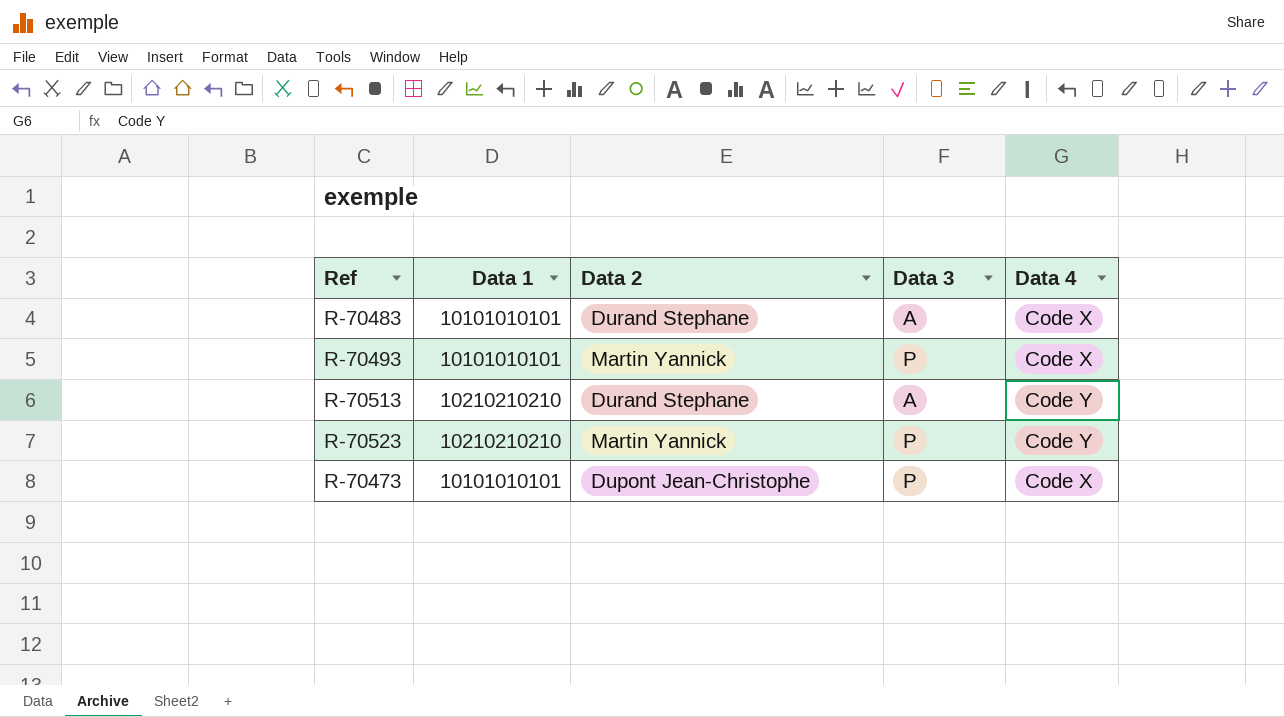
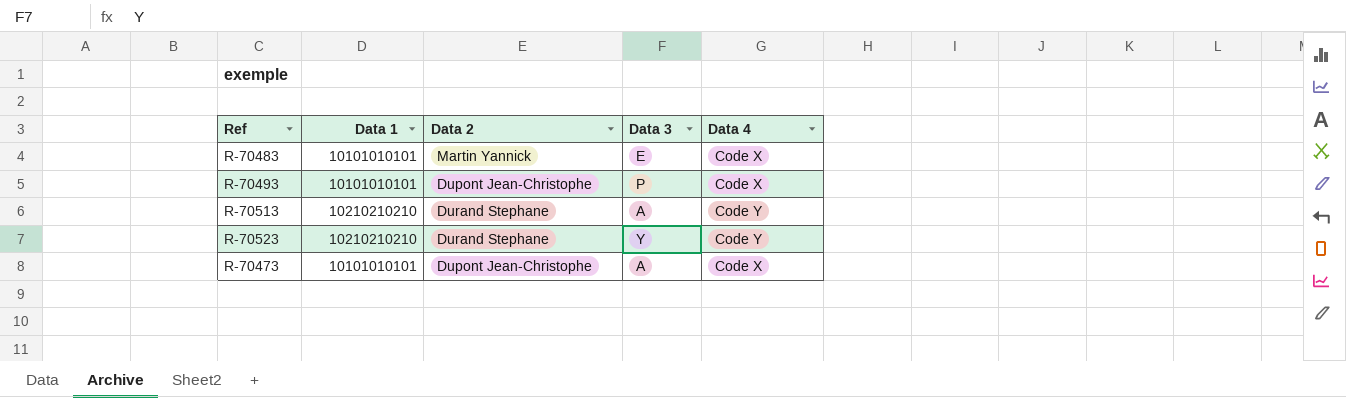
R-70483 | Data 2: Durand Stephane -> Martin Yannick
R-70483 | Data 3: A -> E
R-70493 | Data 2: Martin Yannick -> Dupont Jean-Christophe
R-70523 | Data 2: Martin Yannick -> Durand Stephane
R-70523 | Data 3: P -> Y
R-70473 | Data 3: P -> A

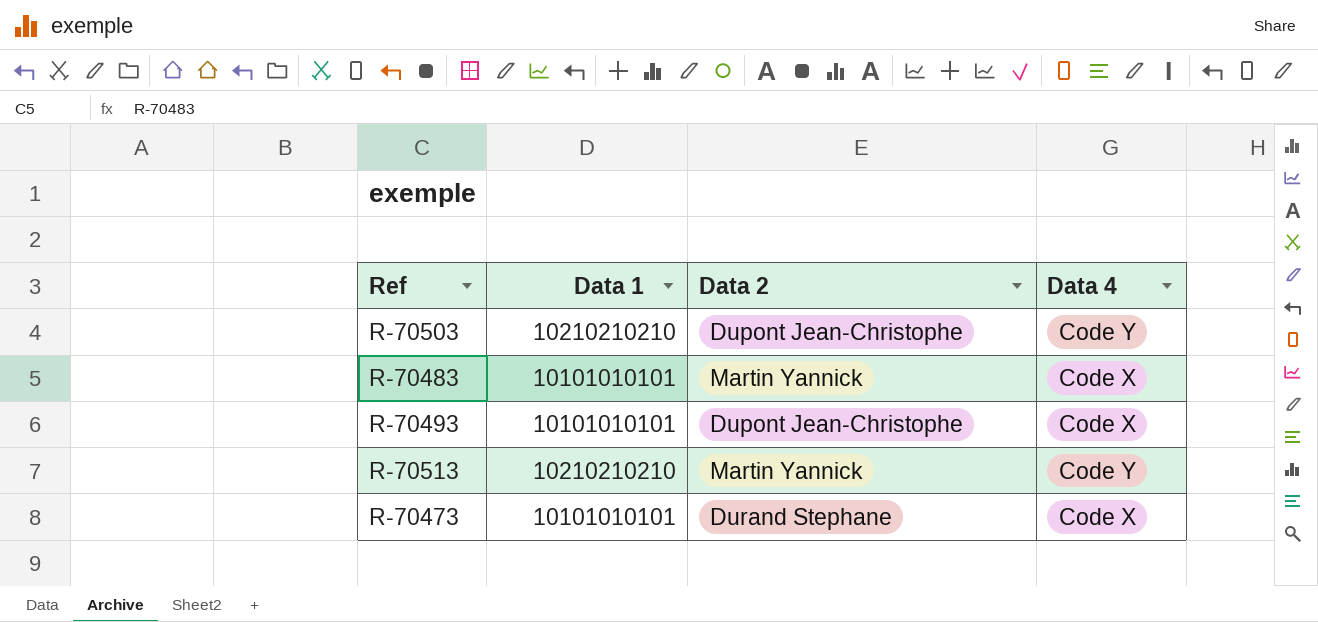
column Data 3 | position: 4 -> none
row R-70523: 10210210210 | Durand Stephane | Y | Code Y -> none
row R-70503: none -> 10210210210 | Dupont Jean-Christophe | Code Y
R-70513 | Data 2: Durand Stephane -> Martin Yannick
R-70473 | Data 2: Dupont Jean-Christophe -> Durand Stephane

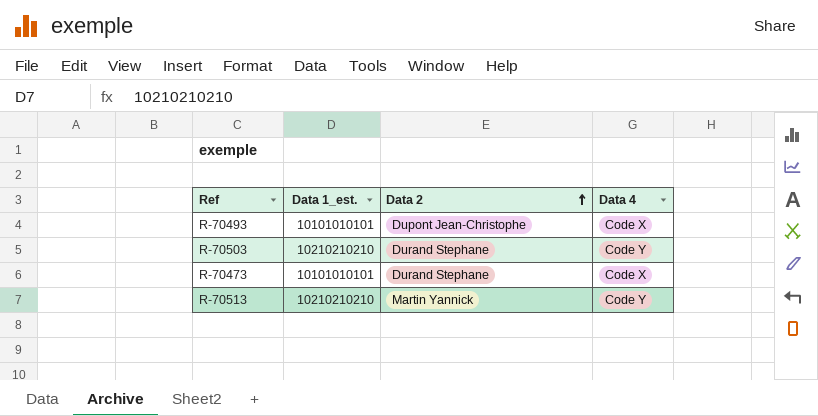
row order: none -> Data 2 ascending
column name: Data 1 -> Data 1_est.
row R-70483: 10101010101 | Martin Yannick | Code X -> none
R-70503 | Data 2: Dupont Jean-Christophe -> Durand Stephane

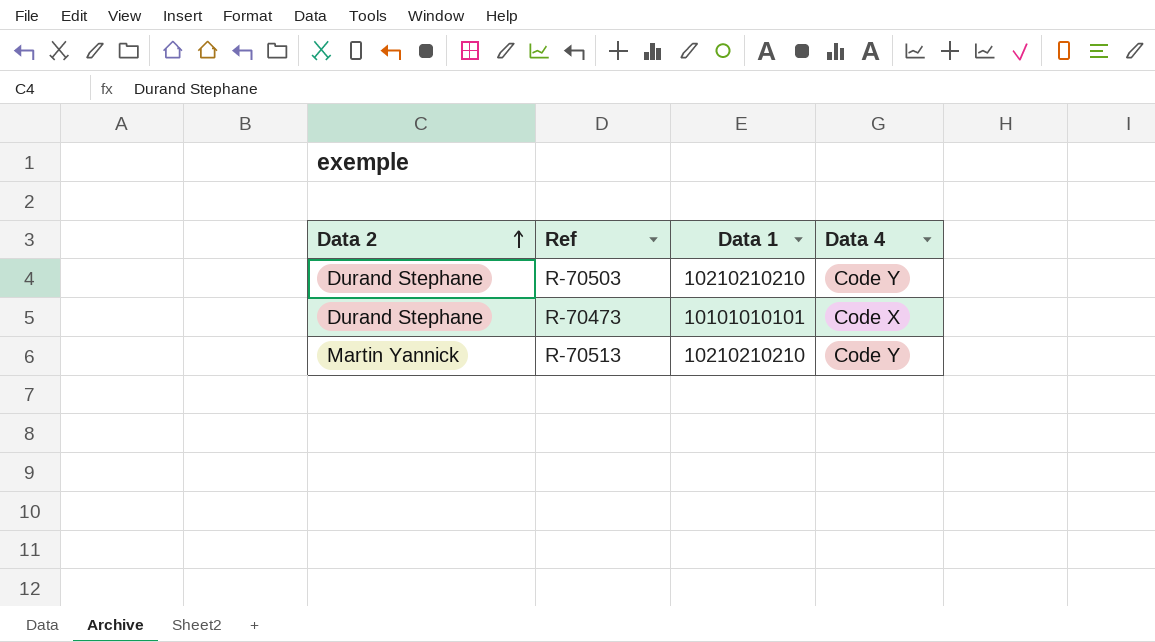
column Data 2 | position: 3 -> 1
column name: Data 1_est. -> Data 1
row R-70493: 10101010101 | Dupont Jean-Christophe | Code X -> none

